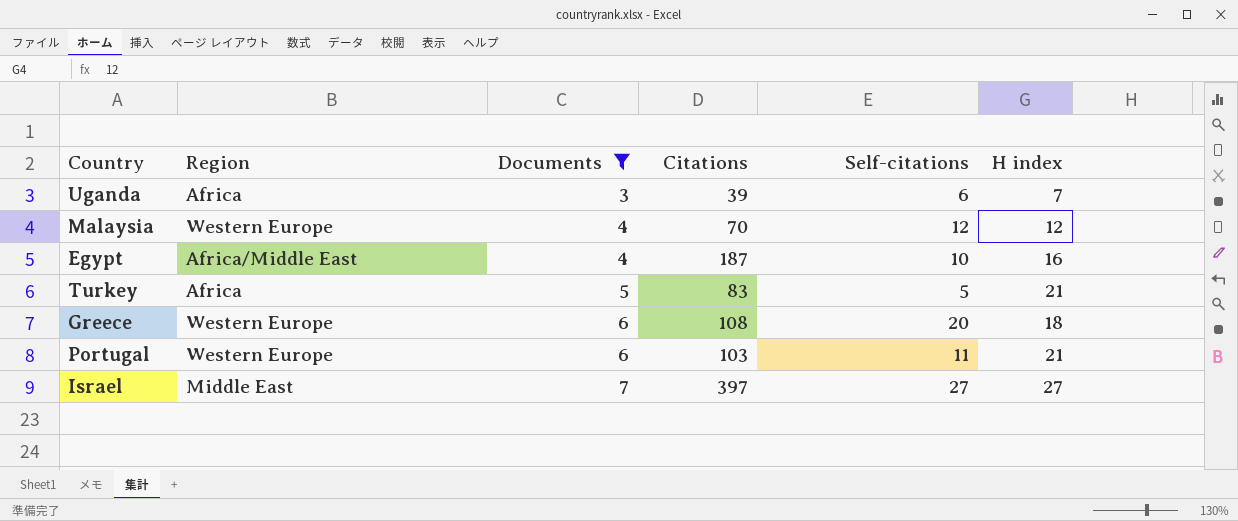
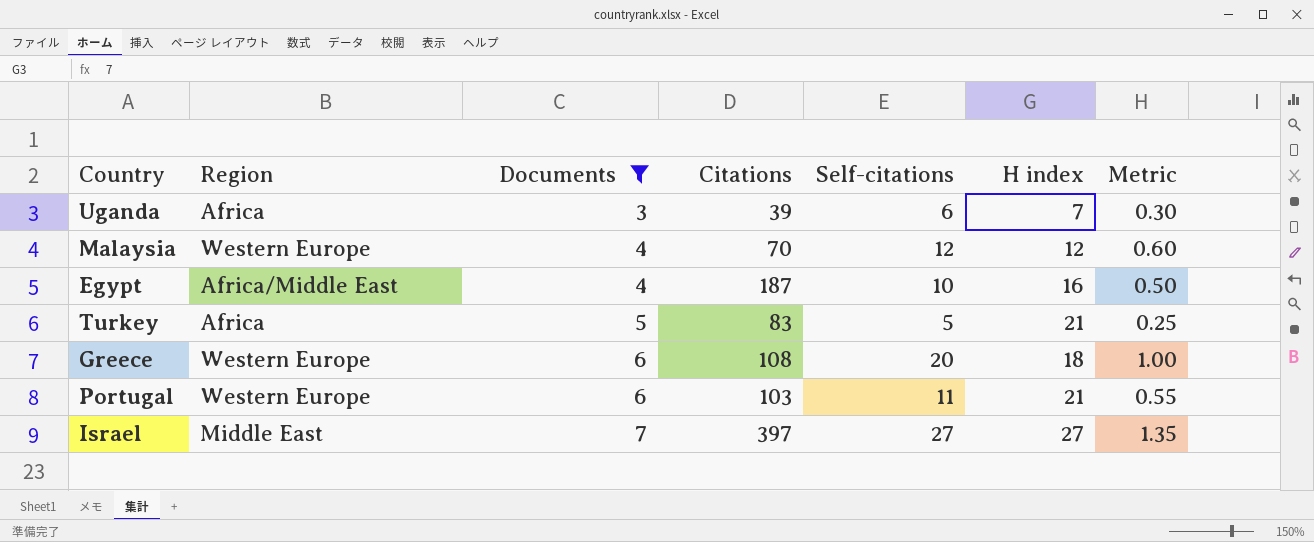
column Metric | formula: none -> [Self-citations] * 0.05

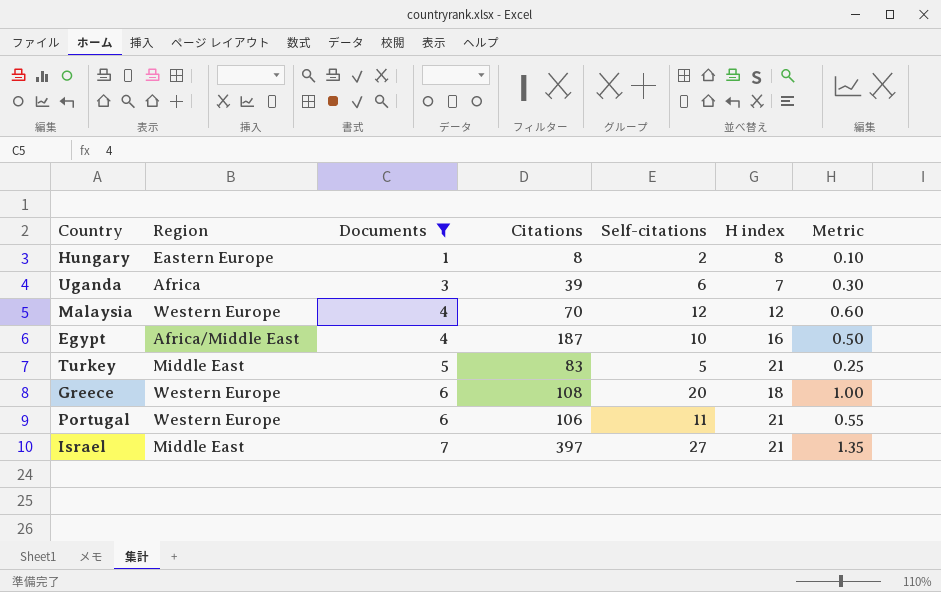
row Hungary: none -> Eastern Europe | 1 | 8 | 2 | 8 | 0.10
Turkey | Region: Africa -> Middle East
Portugal | Citations: 103 -> 106
Israel | H index: 27 -> 21

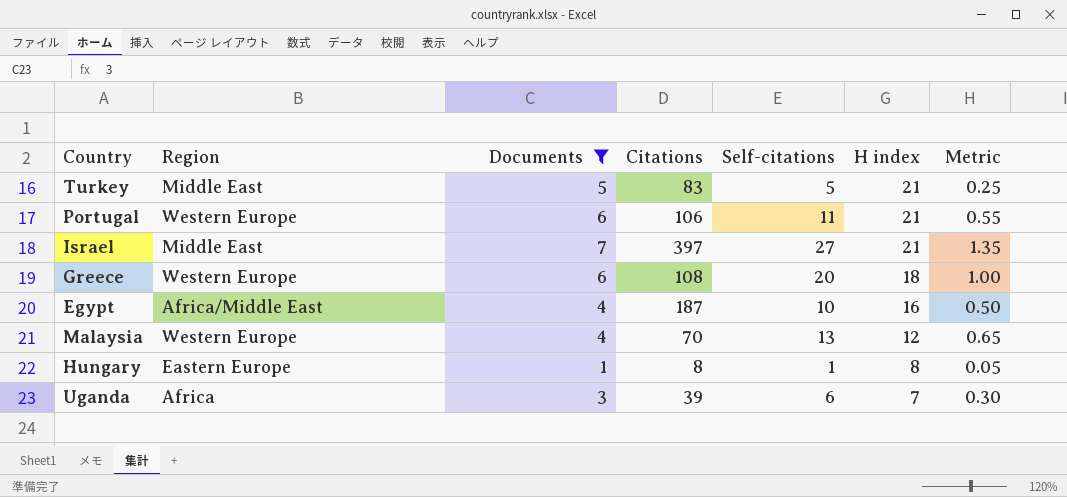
row order: Documents ascending -> H index descending
Malaysia | Self-citations: 12 -> 13
Malaysia | Metric: 0.60 -> 0.65
Hungary | Self-citations: 2 -> 1
Hungary | Metric: 0.10 -> 0.05

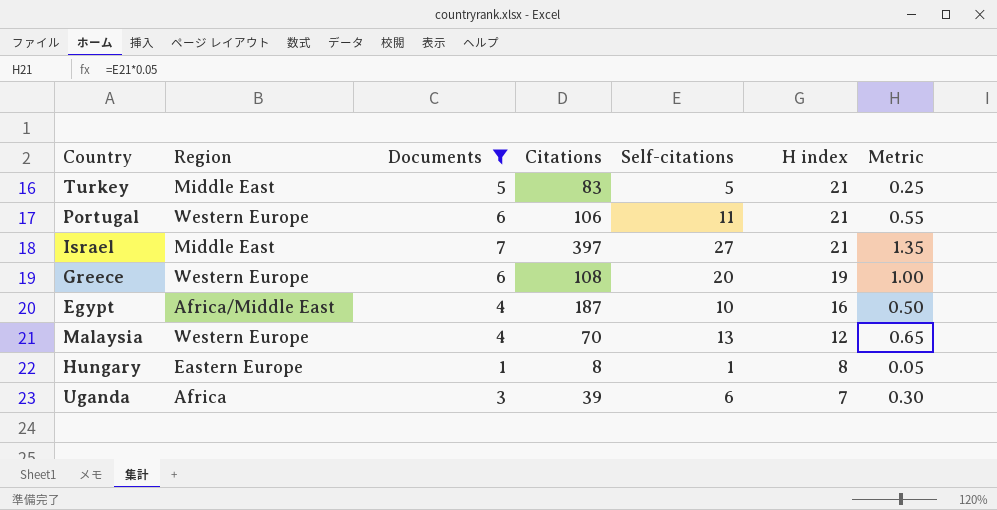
Greece | H index: 18 -> 19

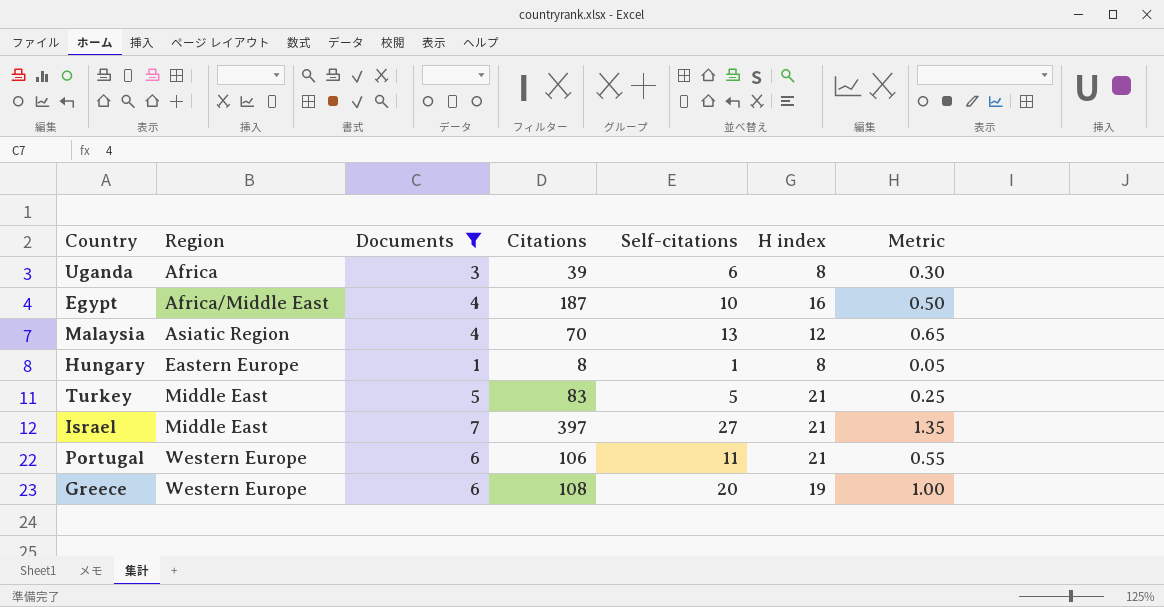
row order: H index descending -> Region ascending
Uganda | H index: 7 -> 8
Malaysia | Region: Western Europe -> Asiatic Region

